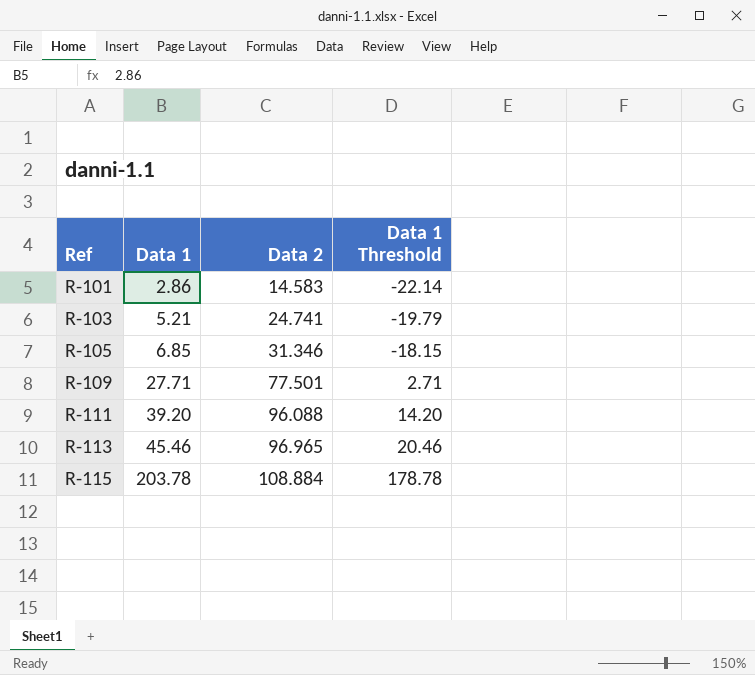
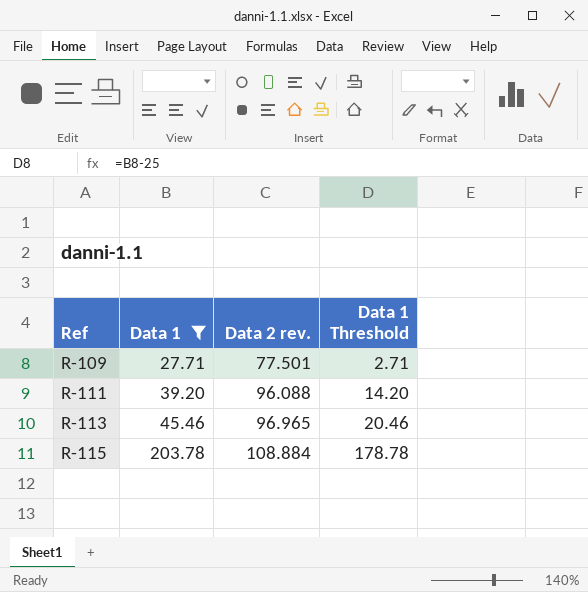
filter: none -> Data 1 >= 27.71
column name: Data 2 -> Data 2 rev.

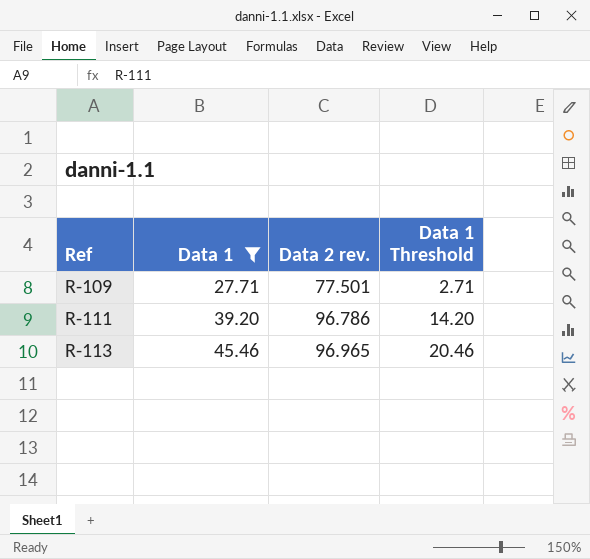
row R-115: 203.78 | 108.884 | 178.78 -> none
R-111 | Data 2 rev.: 96.088 -> 96.786

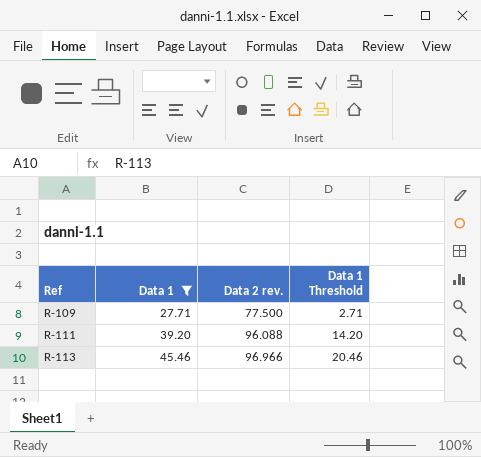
R-109 | Data 2 rev.: 77.501 -> 77.500
R-111 | Data 2 rev.: 96.786 -> 96.088
R-113 | Data 2 rev.: 96.965 -> 96.966

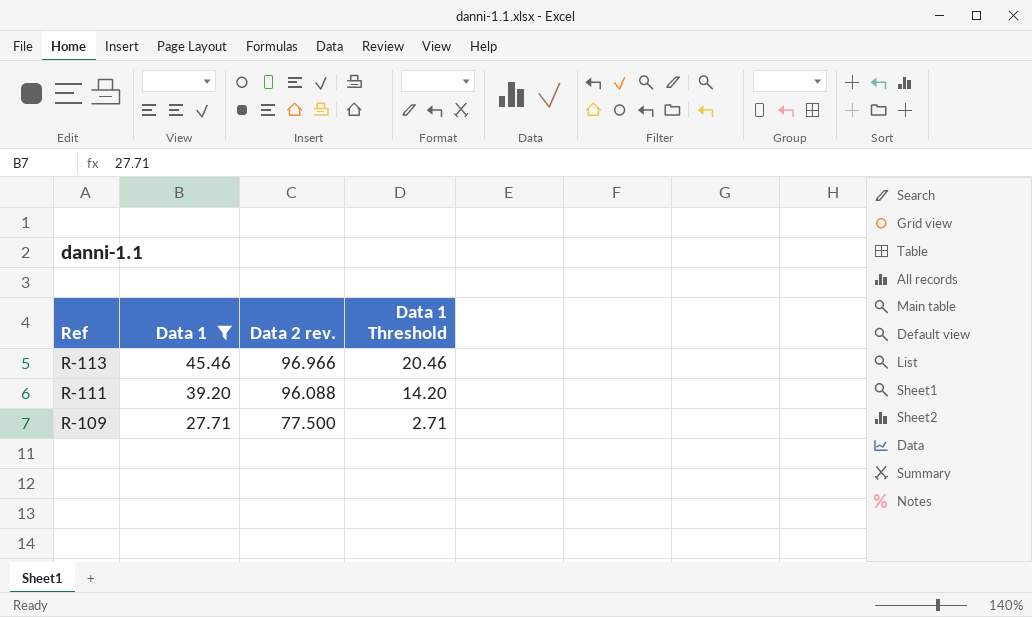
row order: Ref ascending -> Ref descending

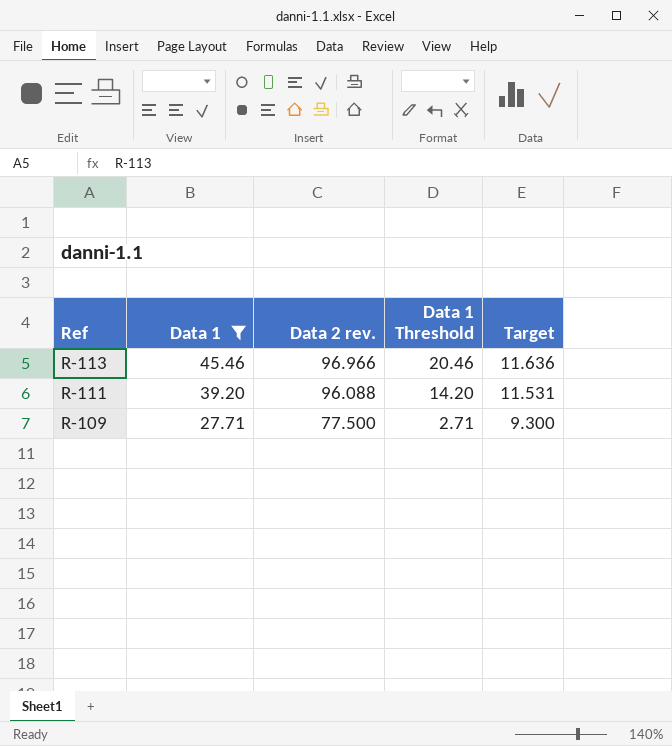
column Target | formula: none -> [Data 2 rev.] * 0.12

